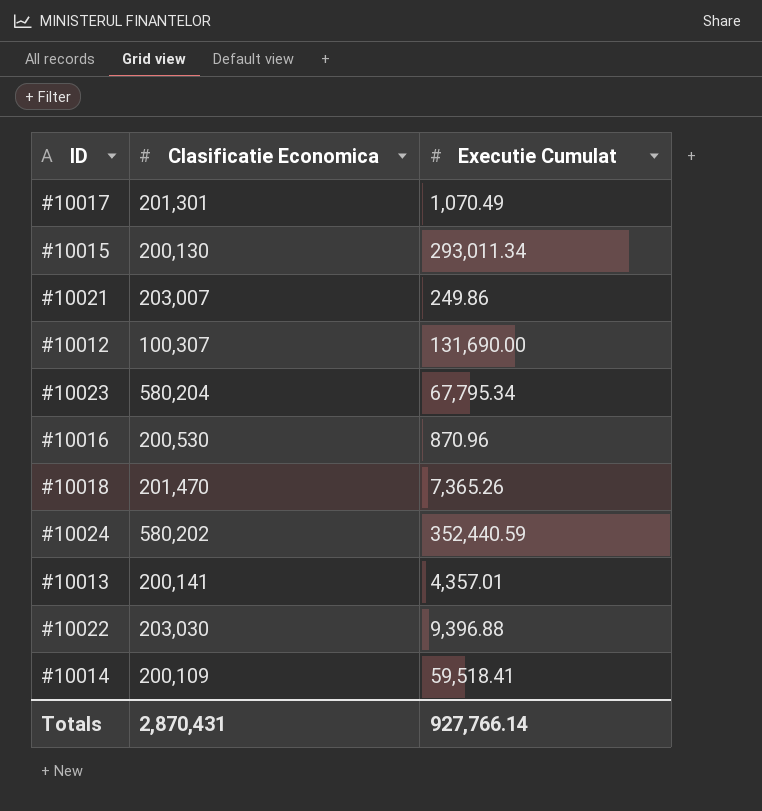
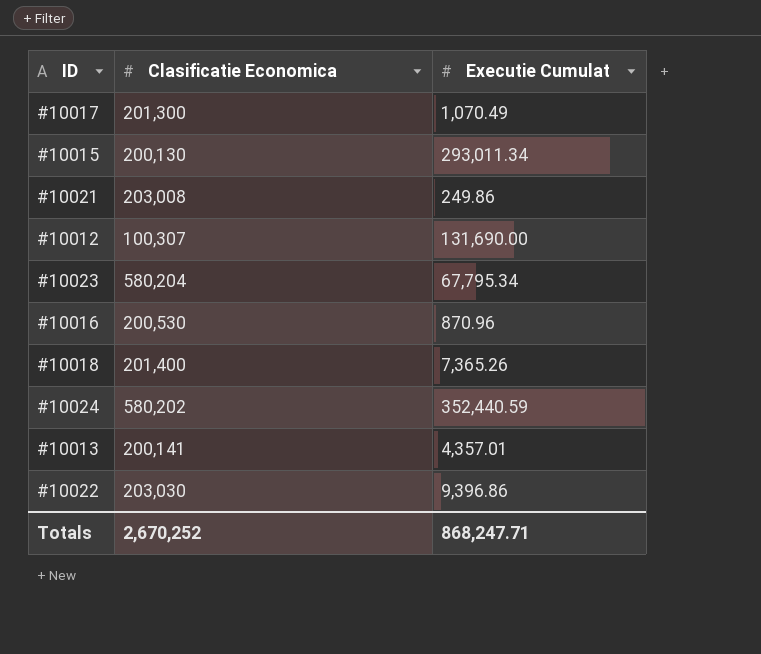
row #10014: 200,109 | 59,518.41 -> none
#10017 | Clasificatie Economica: 201,301 -> 201,300
#10021 | Clasificatie Economica: 203,007 -> 203,008
#10018 | Clasificatie Economica: 201,470 -> 201,400
#10022 | Executie Cumulat: 9,396.88 -> 9,396.86
Totals | Clasificatie Economica: 2,870,431 -> 2,670,252
Totals | Executie Cumulat: 927,766.14 -> 868,247.71

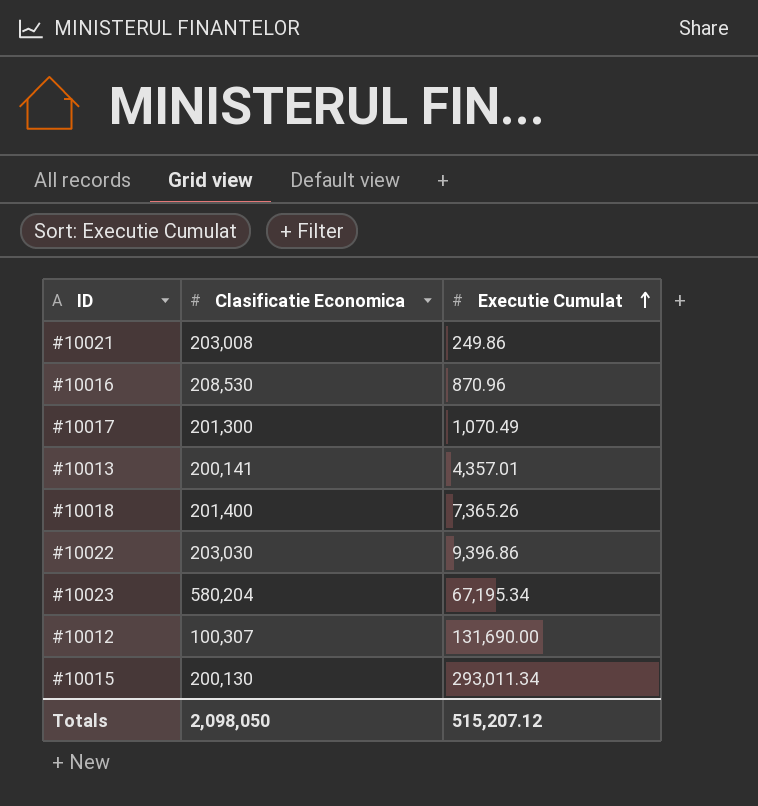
row order: none -> Executie Cumulat ascending
row #10024: 580,202 | 352,440.59 -> none
#10016 | Clasificatie Economica: 200,530 -> 208,530
#10023 | Executie Cumulat: 67,795.34 -> 67,195.34
Totals | Clasificatie Economica: 2,670,252 -> 2,098,050
Totals | Executie Cumulat: 868,247.71 -> 515,207.12

